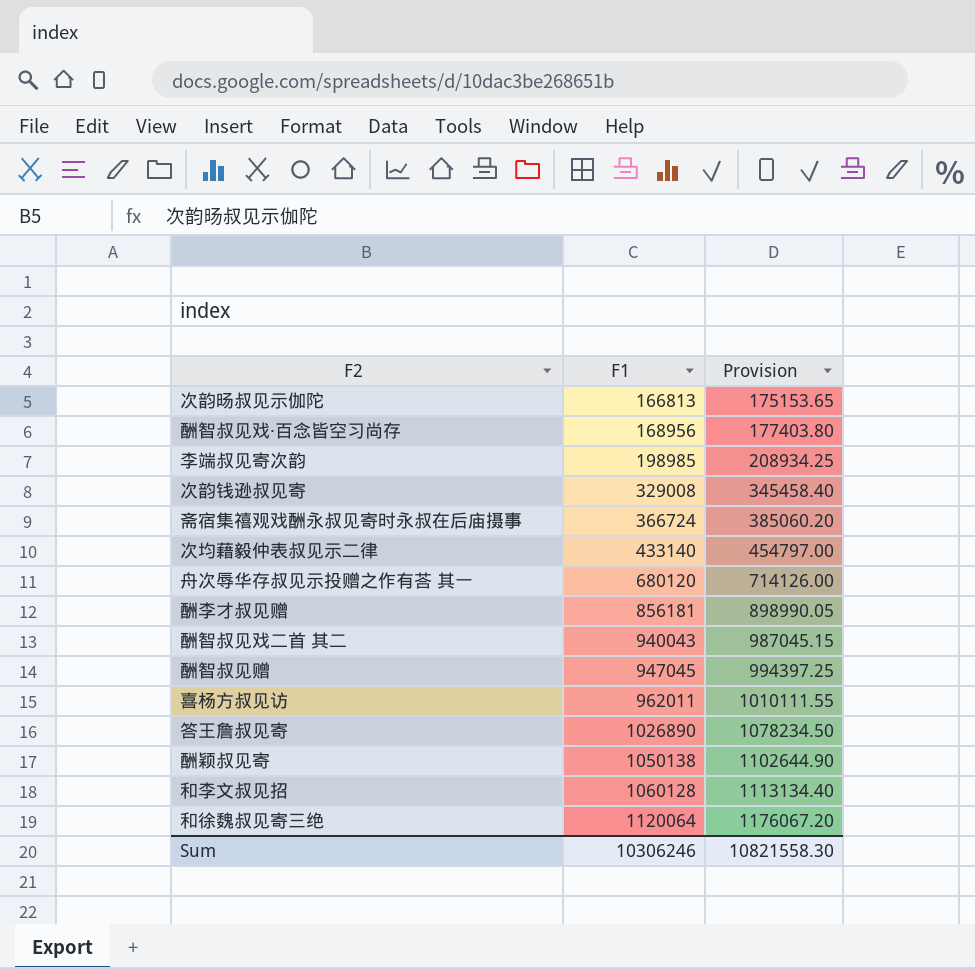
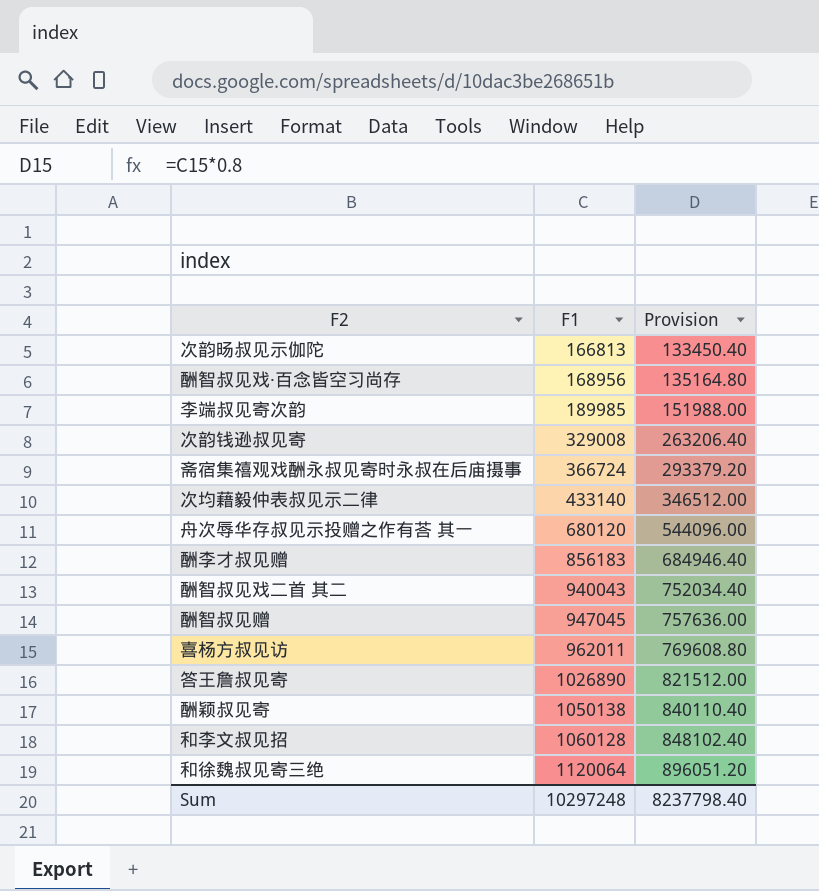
column Provision | formula: [F1] * 1.05 -> [F1] * 0.8
李端叔见寄次韵 | F1: 198985 -> 189985
酬李才叔见赠 | F1: 856181 -> 856183
Sum | F1: 10306246 -> 10297248
Sum | Provision: 10821558.30 -> 8237798.40

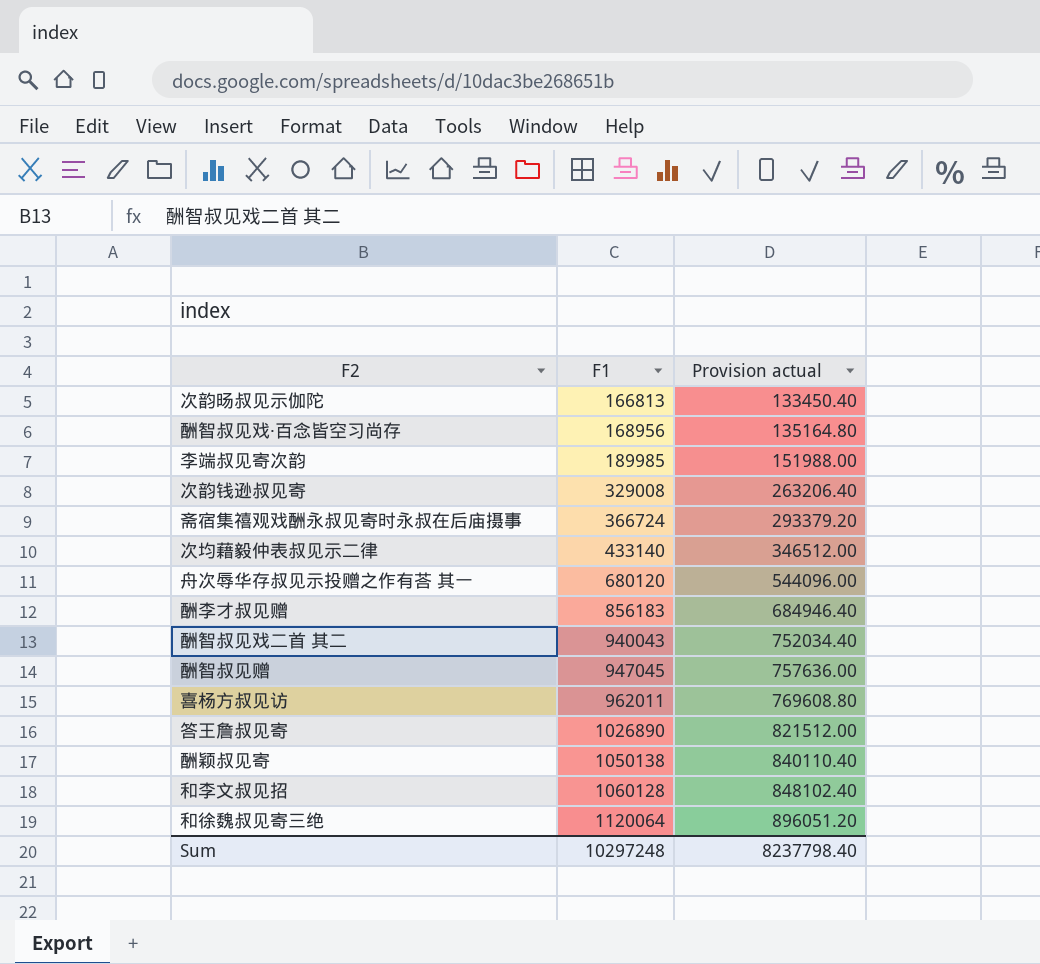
column name: Provision -> Provision actual

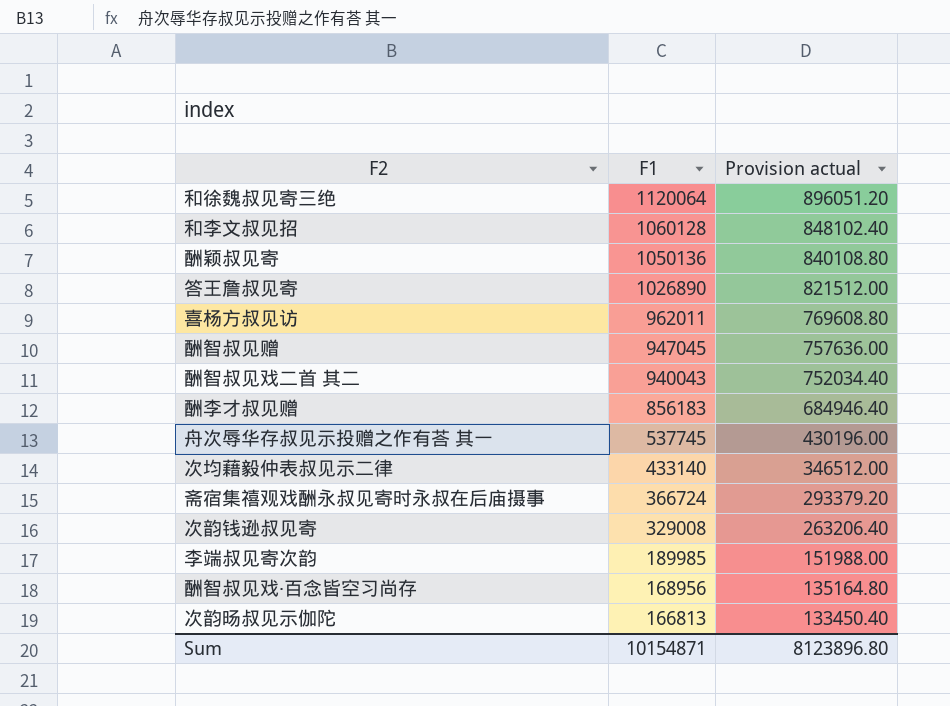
row order: F1 ascending -> F1 descending
酬颖叔见寄 | F1: 1050138 -> 1050136
酬颖叔见寄 | Provision actual: 840110.40 -> 840108.80
舟次辱华存叔见示投赠之作有荅 其一 | F1: 680120 -> 537745
舟次辱华存叔见示投赠之作有荅 其一 | Provision actual: 544096.00 -> 430196.00
Sum | F1: 10297248 -> 10154871
Sum | Provision actual: 8237798.40 -> 8123896.80

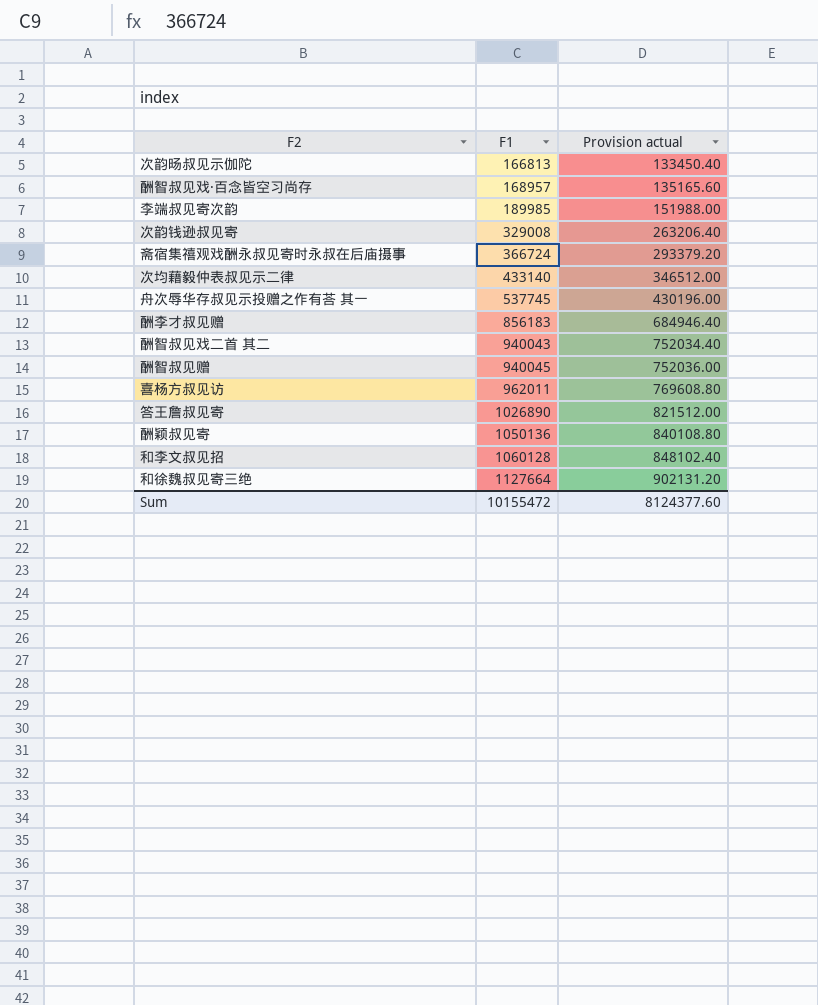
row order: F1 descending -> F1 ascending
酬智叔见戏·百念皆空习尚存 | F1: 168956 -> 168957
酬智叔见戏·百念皆空习尚存 | Provision actual: 135164.80 -> 135165.60
酬智叔见赠 | F1: 947045 -> 940045
酬智叔见赠 | Provision actual: 757636.00 -> 752036.00
和徐魏叔见寄三绝 | F1: 1120064 -> 1127664
和徐魏叔见寄三绝 | Provision actual: 896051.20 -> 902131.20
Sum | F1: 10154871 -> 10155472
Sum | Provision actual: 8123896.80 -> 8124377.60

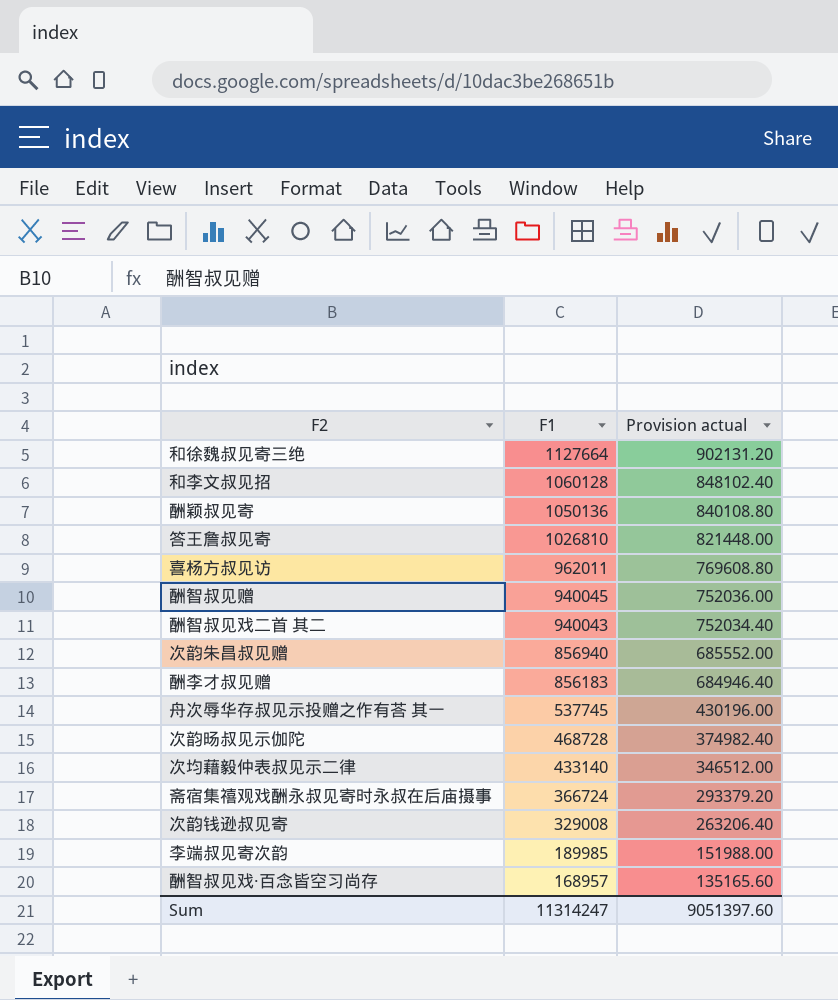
row order: F1 ascending -> F1 descending
答王詹叔见寄 | F1: 1026890 -> 1026810
答王詹叔见寄 | Provision actual: 821512.00 -> 821448.00
row 次韵朱昌叔见赠: none -> 856940 | 685552.00
次韵旸叔见示伽陀 | F1: 166813 -> 468728
次韵旸叔见示伽陀 | Provision actual: 133450.40 -> 374982.40
Sum | F1: 10155472 -> 11314247
Sum | Provision actual: 8124377.60 -> 9051397.60

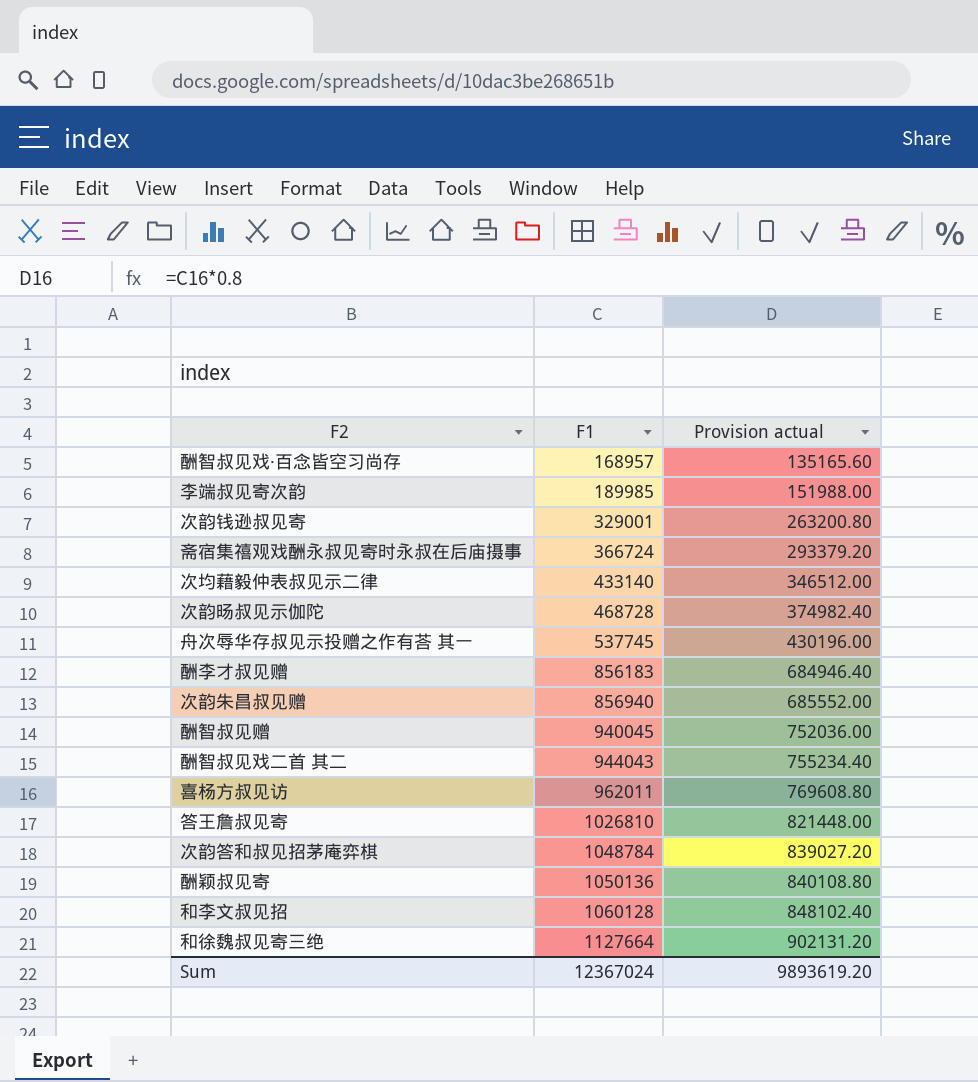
row order: F1 descending -> F1 ascending
次韵钱逊叔见寄 | F1: 329008 -> 329001
次韵钱逊叔见寄 | Provision actual: 263206.40 -> 263200.80
酬智叔见戏二首 其二 | F1: 940043 -> 944043
酬智叔见戏二首 其二 | Provision actual: 752034.40 -> 755234.40
row 次韵答和叔见招茅庵弈棋: none -> 1048784 | 839027.20
Sum | F1: 11314247 -> 12367024
Sum | Provision actual: 9051397.60 -> 9893619.20

